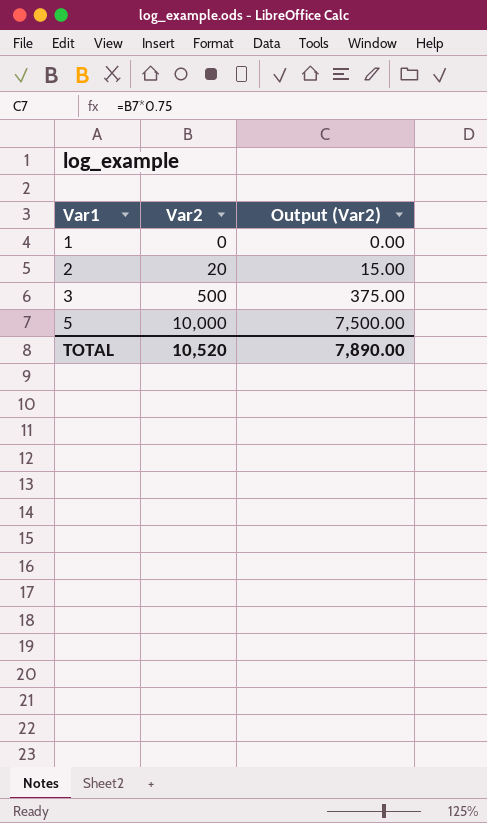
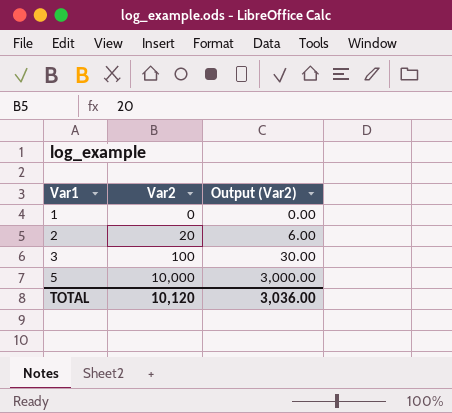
column Output (Var2) | formula: [Var2] * 0.75 -> [Var2] * 0.3
3 | Var2: 500 -> 100
TOTAL | Var2: 10,520 -> 10,120
TOTAL | Output (Var2): 7,890.00 -> 3,036.00

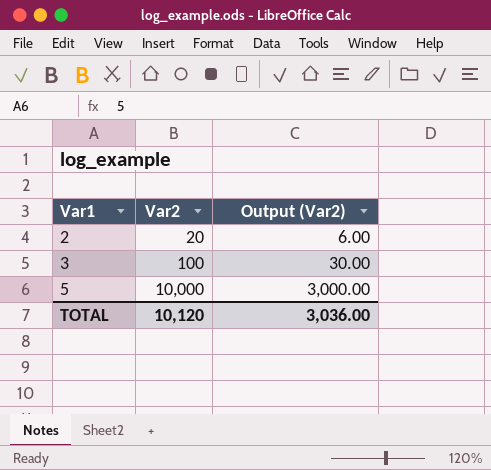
row 1: 0 | 0.00 -> none

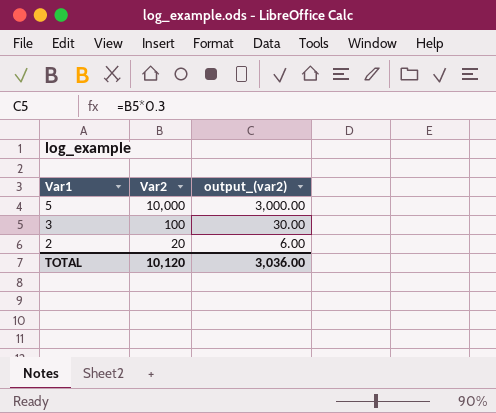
row order: Var1 ascending -> Var1 descending
column name: Output (Var2) -> output_(var2)

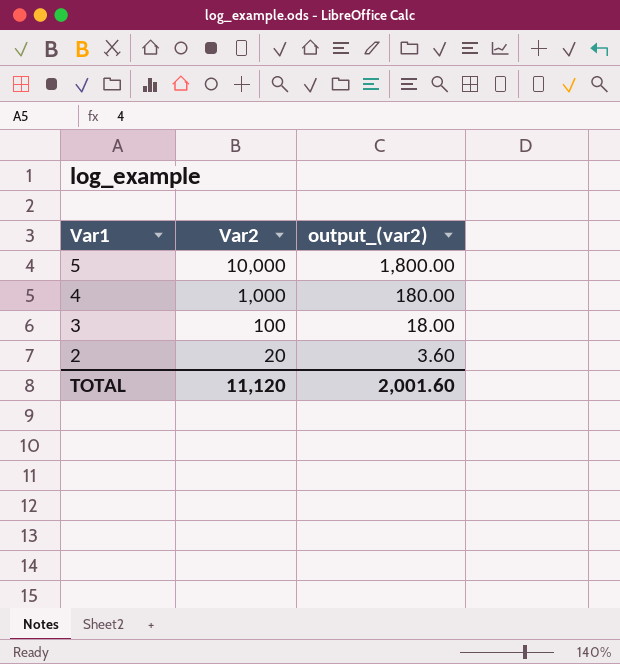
column output_(var2) | formula: [Var2] * 0.3 -> [Var2] * 0.18
row 4: none -> 1,000 | 180.00
TOTAL | Var2: 10,120 -> 11,120
TOTAL | output_(var2): 3,036.00 -> 2,001.60

